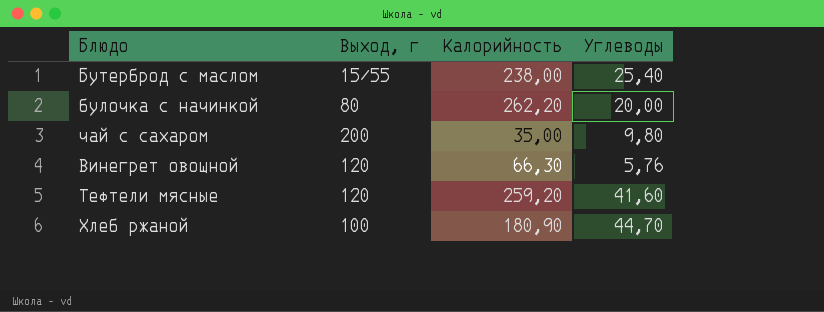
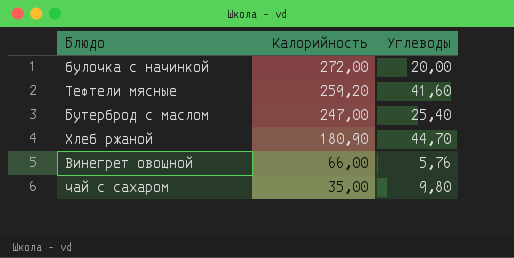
row order: none -> Калорийность descending
column Выход, г | position: 2 -> none
булочка с начинкой | Калорийность: 262,20 -> 272,00
Бутерброд с маслом | Калорийность: 238,00 -> 247,00
Винегрет овощной | Калорийность: 66,30 -> 66,00

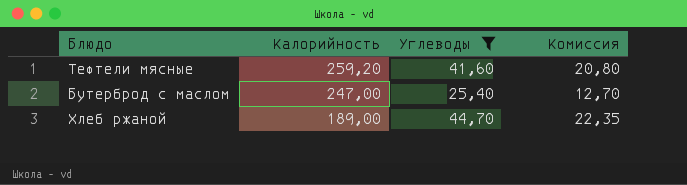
filter: none -> Углеводы >= 25,40
column Комиссия | formula: none -> [Углеводы] * 0,5
Хлеб ржаной | Калорийность: 180,90 -> 189,00

